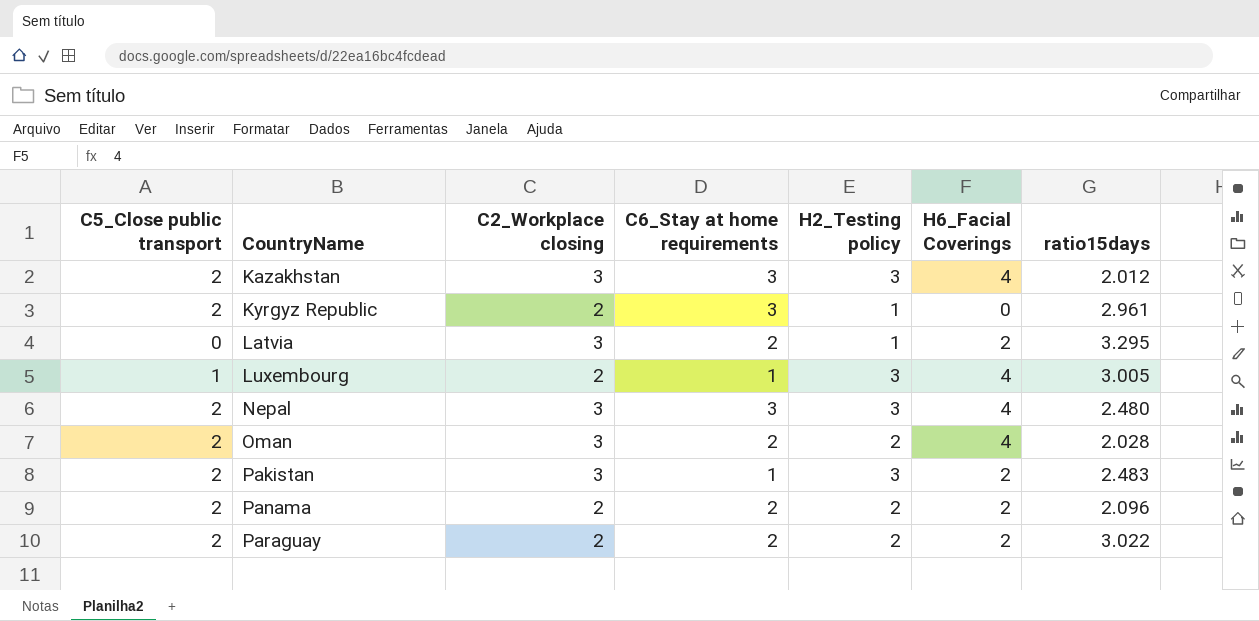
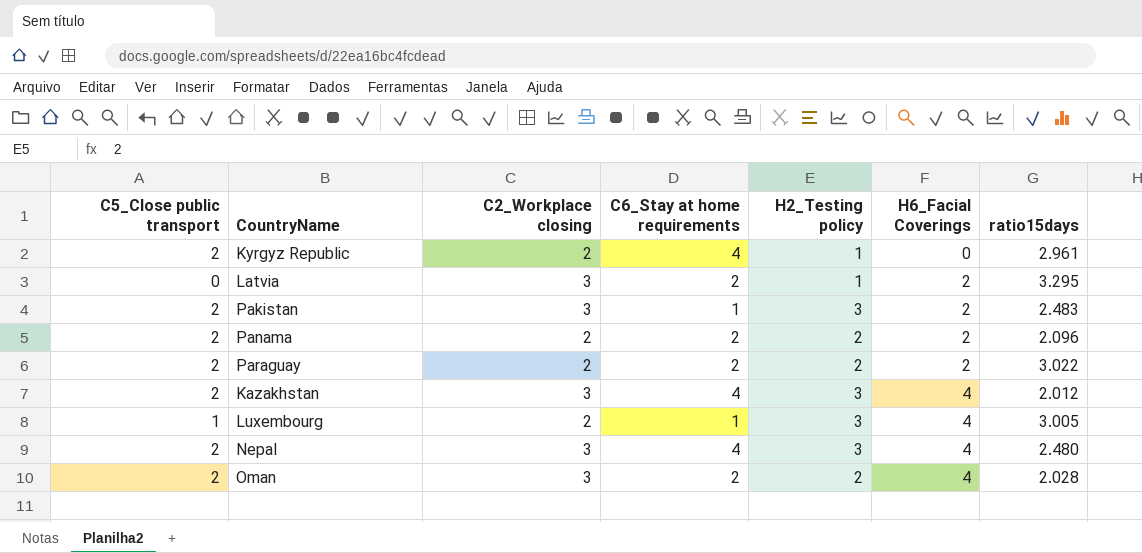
row order: CountryName ascending -> H6_Facial Coverings ascending
Kyrgyz Republic | C6_Stay at home requirements: 3 -> 4
Kazakhstan | C6_Stay at home requirements: 3 -> 4
Nepal | C6_Stay at home requirements: 3 -> 4

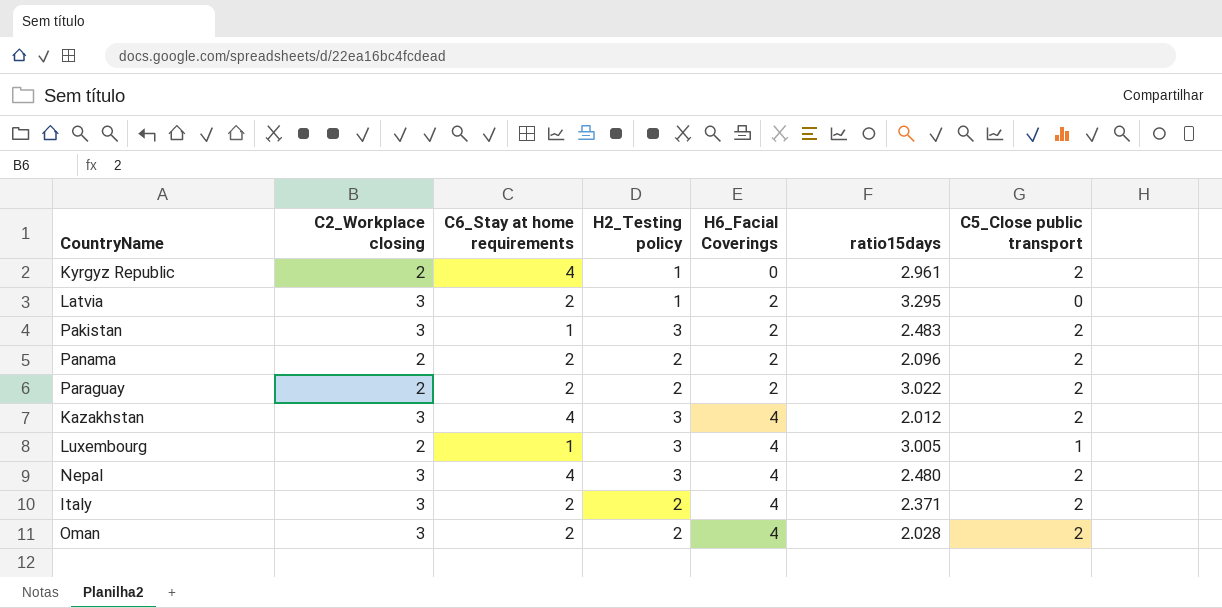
column C5_Close public transport | position: 1 -> 7
row Italy: none -> 3 | 2 | 2 | 4 | 2.371 | 2

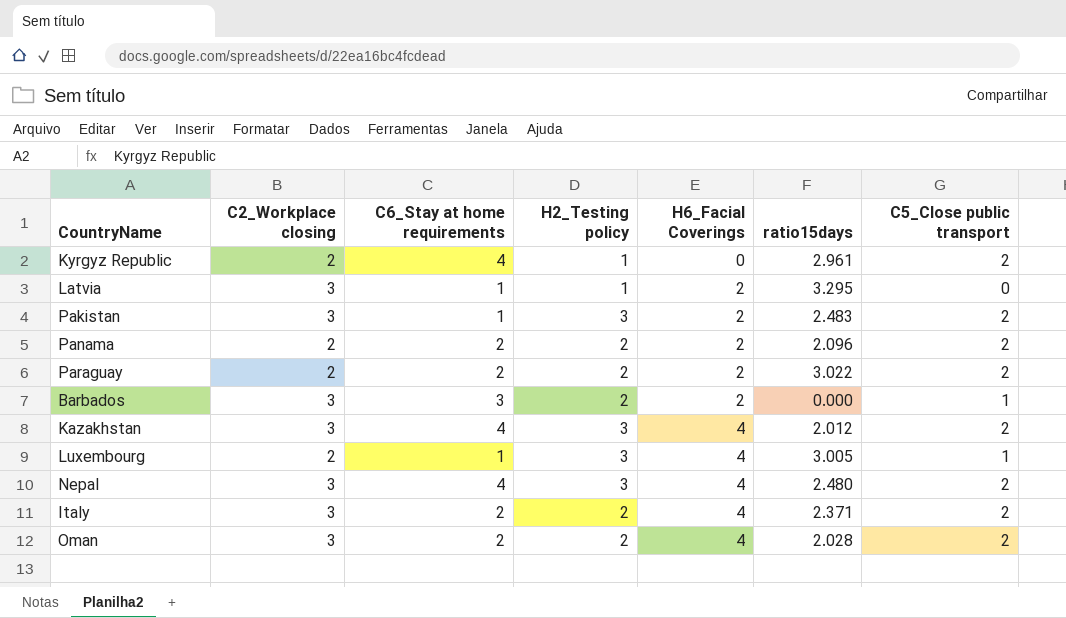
Latvia | C6_Stay at home requirements: 2 -> 1
row Barbados: none -> 3 | 3 | 2 | 2 | 0.000 | 1

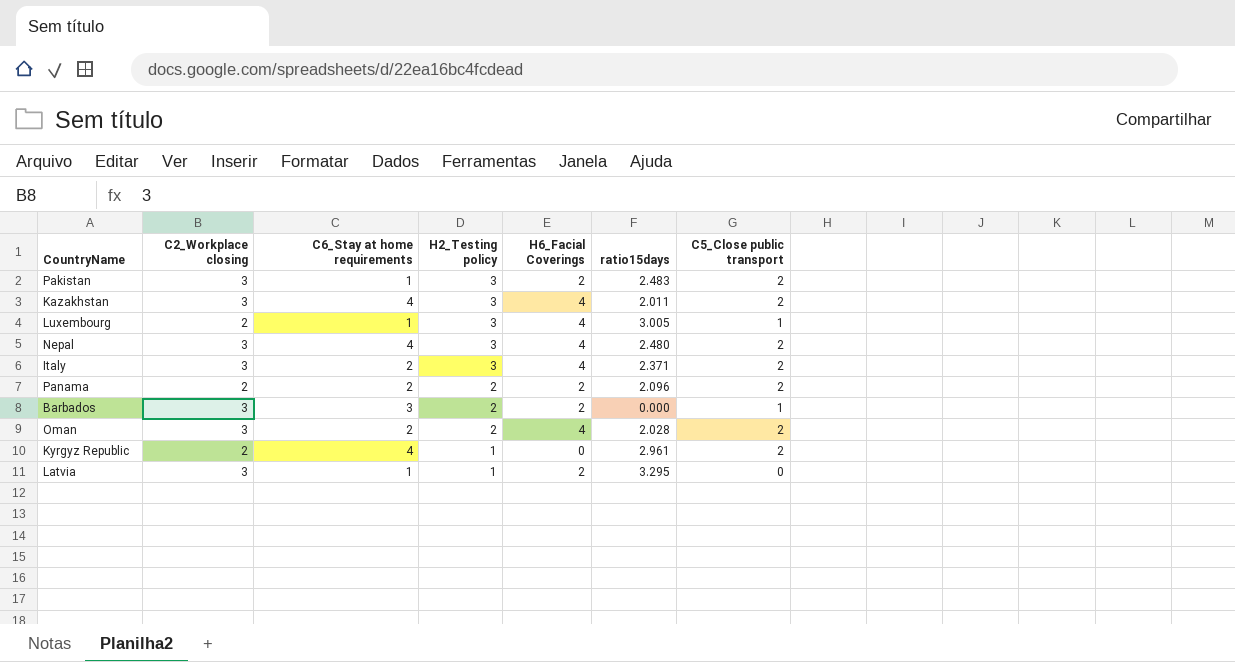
row order: H6_Facial Coverings ascending -> H2_Testing policy descending
row Paraguay: 2 | 2 | 2 | 2 | 3.022 | 2 -> none
Kazakhstan | ratio15days: 2.012 -> 2.011
Italy | H2_Testing policy: 2 -> 3

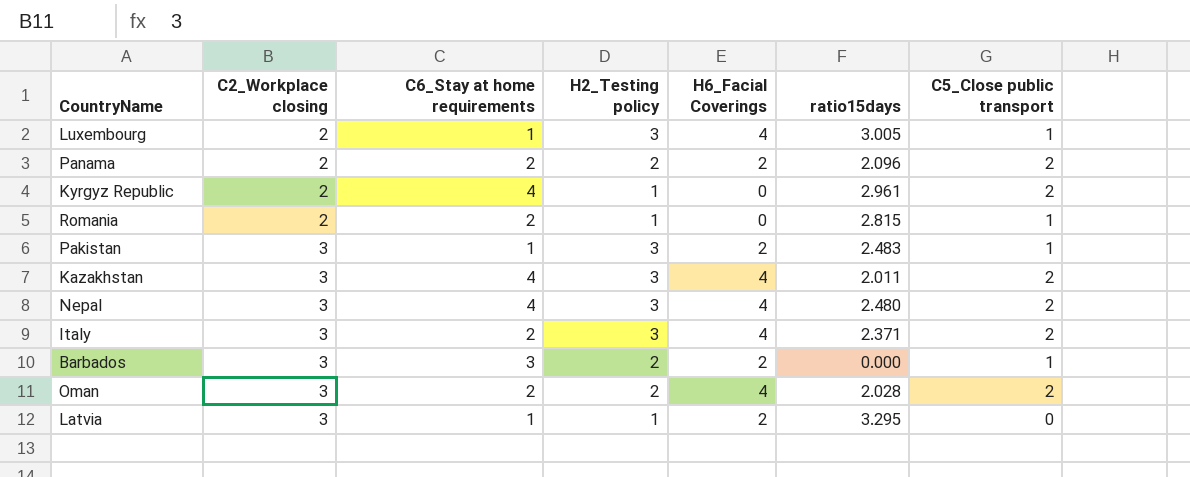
row order: H2_Testing policy descending -> C2_Workplace closing ascending
row Romania: none -> 2 | 2 | 1 | 0 | 2.815 | 1
Pakistan | C5_Close public transport: 2 -> 1

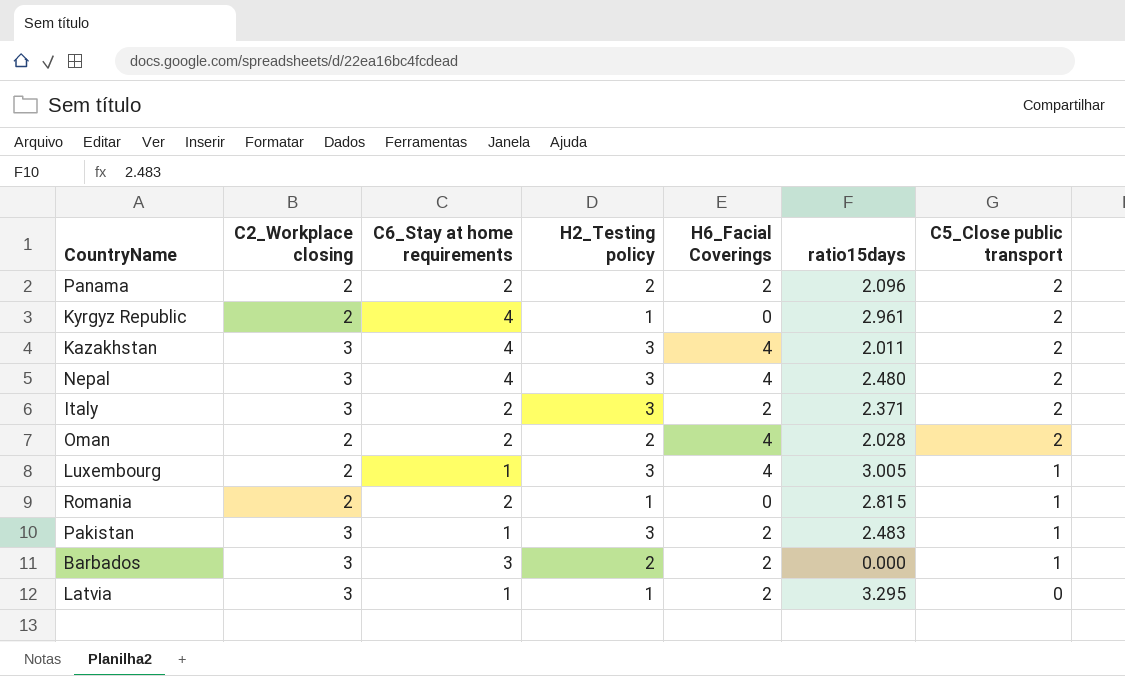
row order: C2_Workplace closing ascending -> C5_Close public transport descending
Italy | H6_Facial Coverings: 4 -> 2
Oman | C2_Workplace closing: 3 -> 2

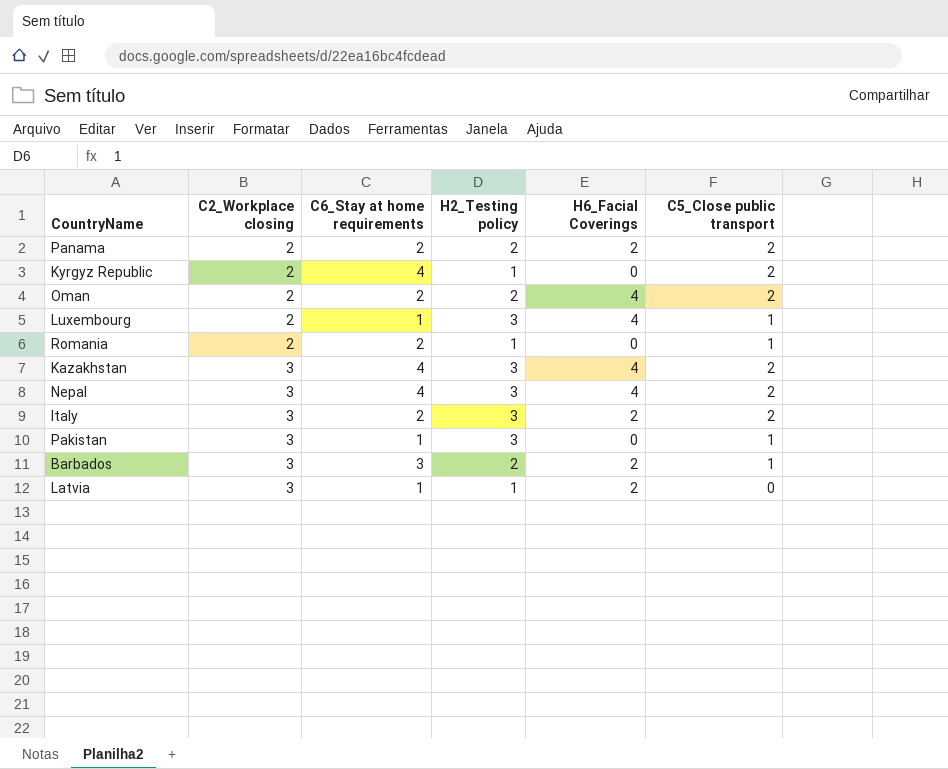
row order: C5_Close public transport descending -> C2_Workplace closing ascending
column ratio15days | position: 6 -> none
Pakistan | H6_Facial Coverings: 2 -> 0

